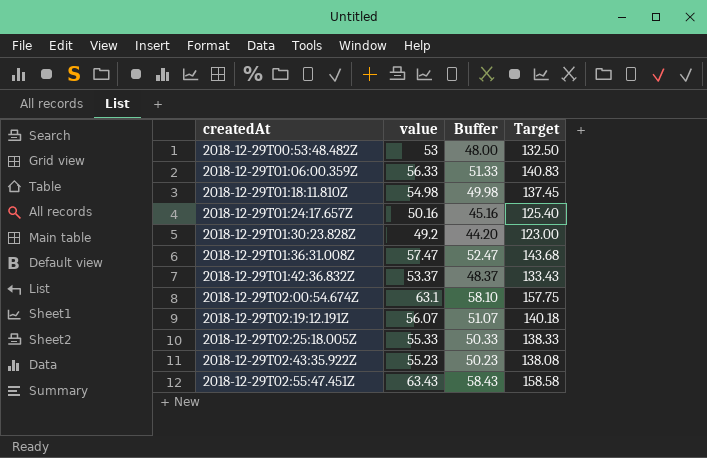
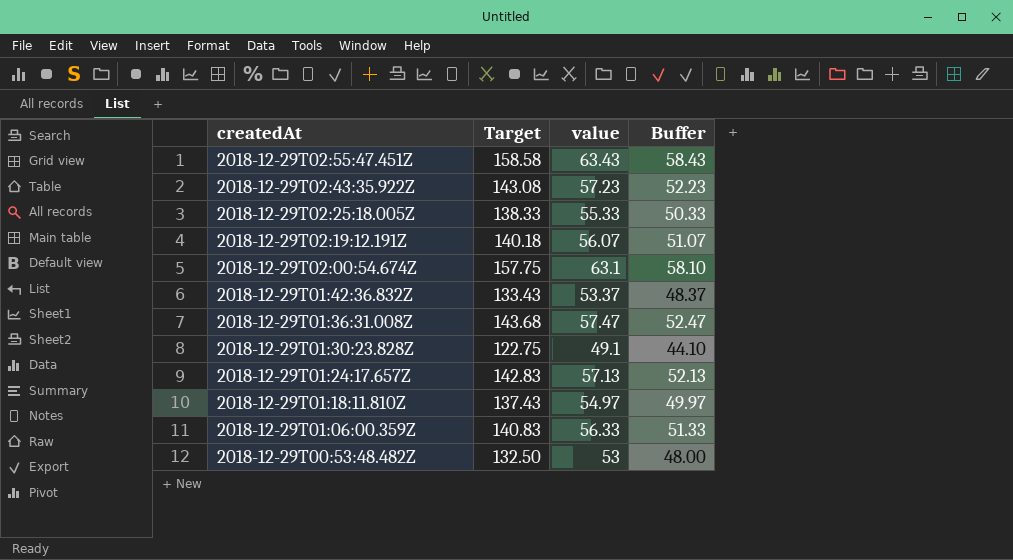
row order: createdAt ascending -> createdAt descending
column Target | position: 4 -> 2
2018-12-29T02:43:35.922Z | Target: 138.08 -> 143.08
2018-12-29T02:43:35.922Z | value: 55.23 -> 57.23
2018-12-29T02:43:35.922Z | Buffer: 50.23 -> 52.23
2018-12-29T01:30:23.828Z | Target: 123.00 -> 122.75
2018-12-29T01:30:23.828Z | value: 49.2 -> 49.1
2018-12-29T01:30:23.828Z | Buffer: 44.20 -> 44.10
2018-12-29T01:24:17.657Z | Target: 125.40 -> 142.83
2018-12-29T01:24:17.657Z | value: 50.16 -> 57.13
2018-12-29T01:24:17.657Z | Buffer: 45.16 -> 52.13
2018-12-29T01:18:11.810Z | Target: 137.45 -> 137.43
2018-12-29T01:18:11.810Z | value: 54.98 -> 54.97
2018-12-29T01:18:11.810Z | Buffer: 49.98 -> 49.97

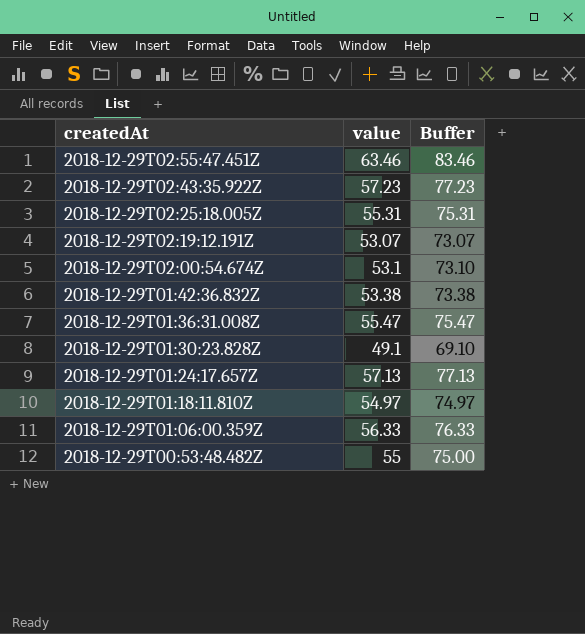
column Target | formula: [value] * 2.5 -> none
column Buffer | formula: [value] - 5 -> [value] + 20
2018-12-29T02:55:47.451Z | value: 63.43 -> 63.46
2018-12-29T02:25:18.005Z | value: 55.33 -> 55.31
2018-12-29T02:19:12.191Z | value: 56.07 -> 53.07
2018-12-29T02:00:54.674Z | value: 63.1 -> 53.1
2018-12-29T01:42:36.832Z | value: 53.37 -> 53.38
2018-12-29T01:36:31.008Z | value: 57.47 -> 55.47
2018-12-29T00:53:48.482Z | value: 53 -> 55

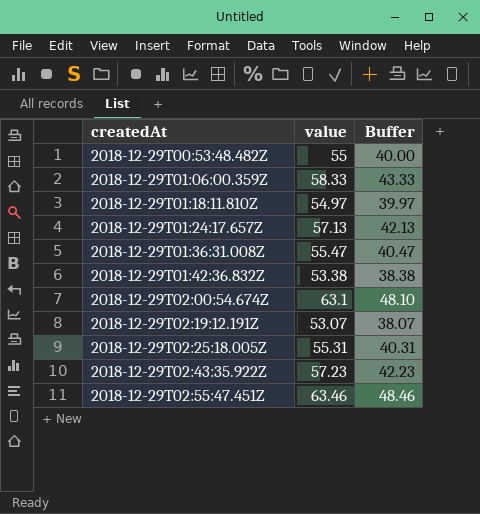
row order: createdAt descending -> createdAt ascending
column Buffer | formula: [value] + 20 -> [value] - 15
row 2018-12-29T01:30:23.828Z: 49.1 | 69.10 -> none
2018-12-29T01:06:00.359Z | value: 56.33 -> 58.33
2018-12-29T02:00:54.674Z | value: 53.1 -> 63.1

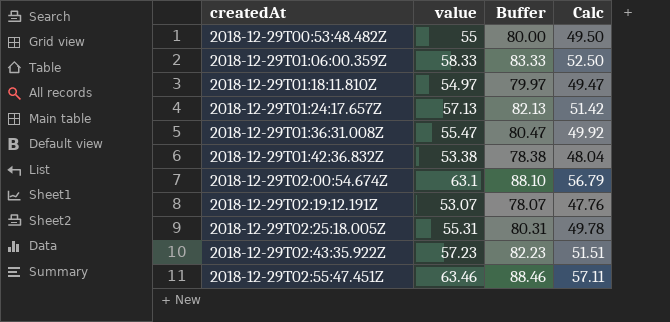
column Buffer | formula: [value] - 15 -> [value] + 25
column Calc | formula: none -> [value] * 0.9

